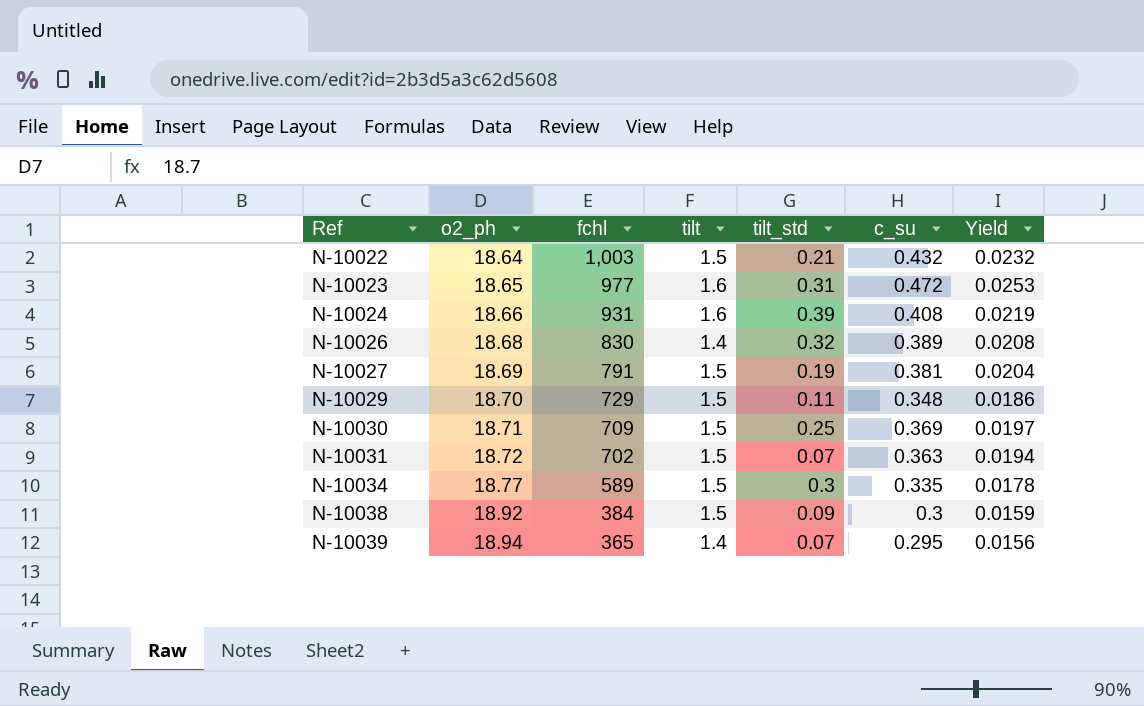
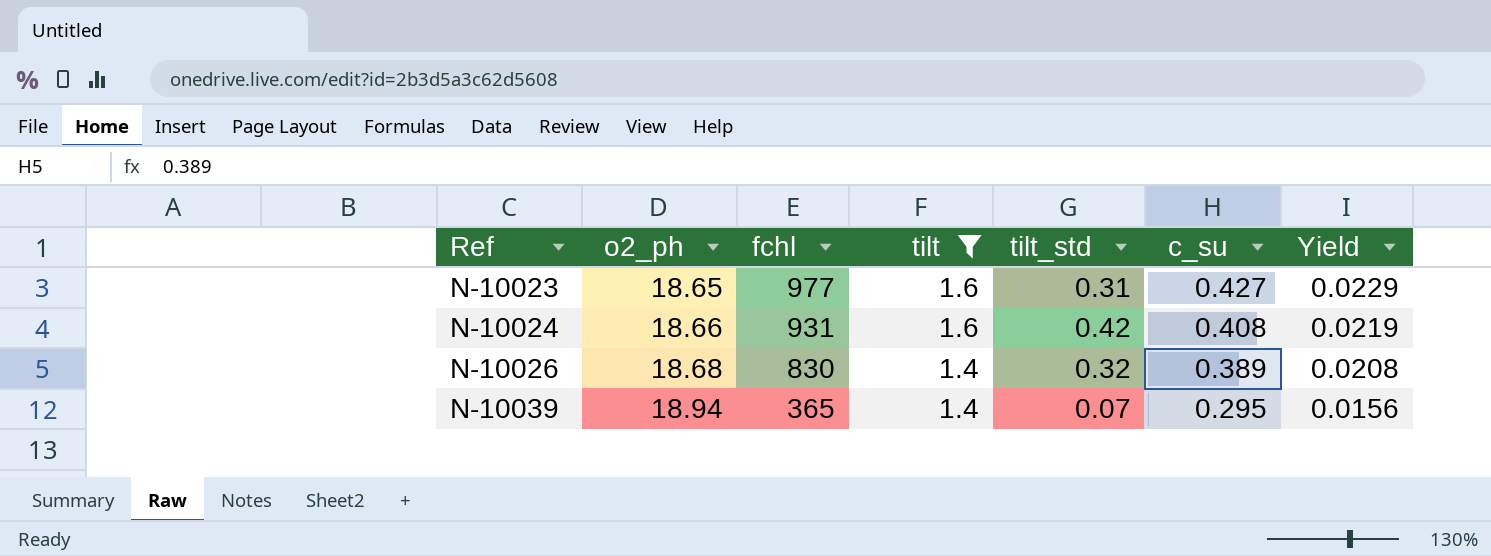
filter: none -> tilt != 1.5
N-10023 | c_su: 0.472 -> 0.427
N-10023 | Yield: 0.0253 -> 0.0229
N-10024 | tilt_std: 0.39 -> 0.42

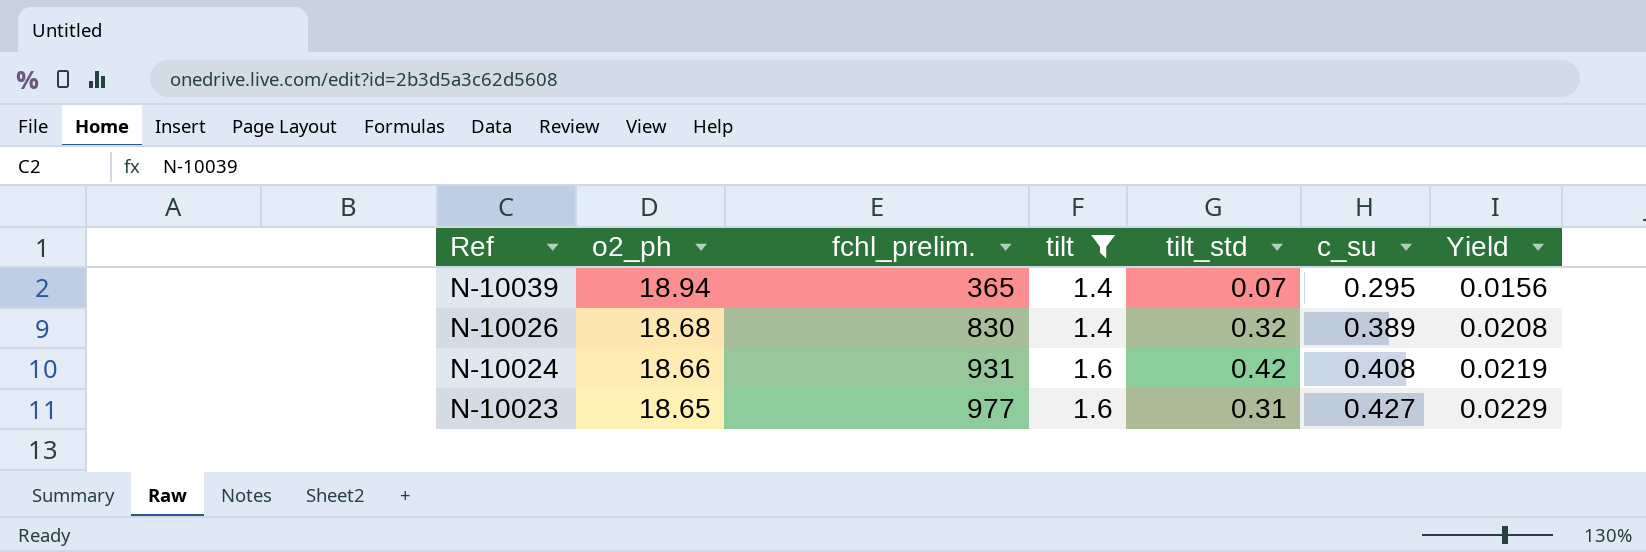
row order: Ref ascending -> Ref descending
column name: fchl -> fchl_prelim.

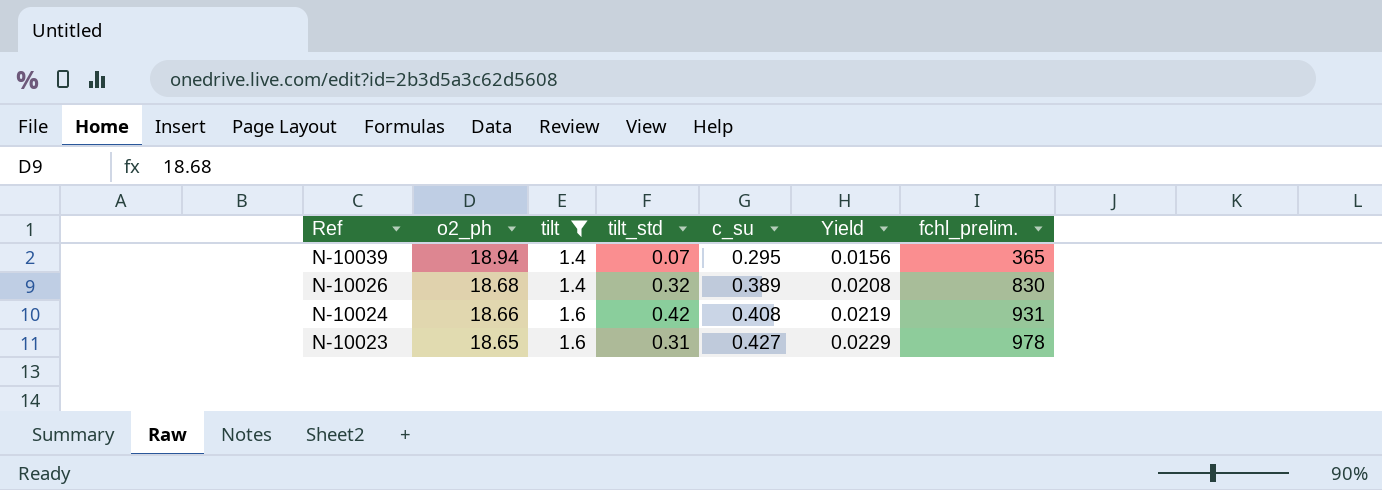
column fchl_prelim. | position: 3 -> 7
N-10023 | fchl_prelim.: 977 -> 978

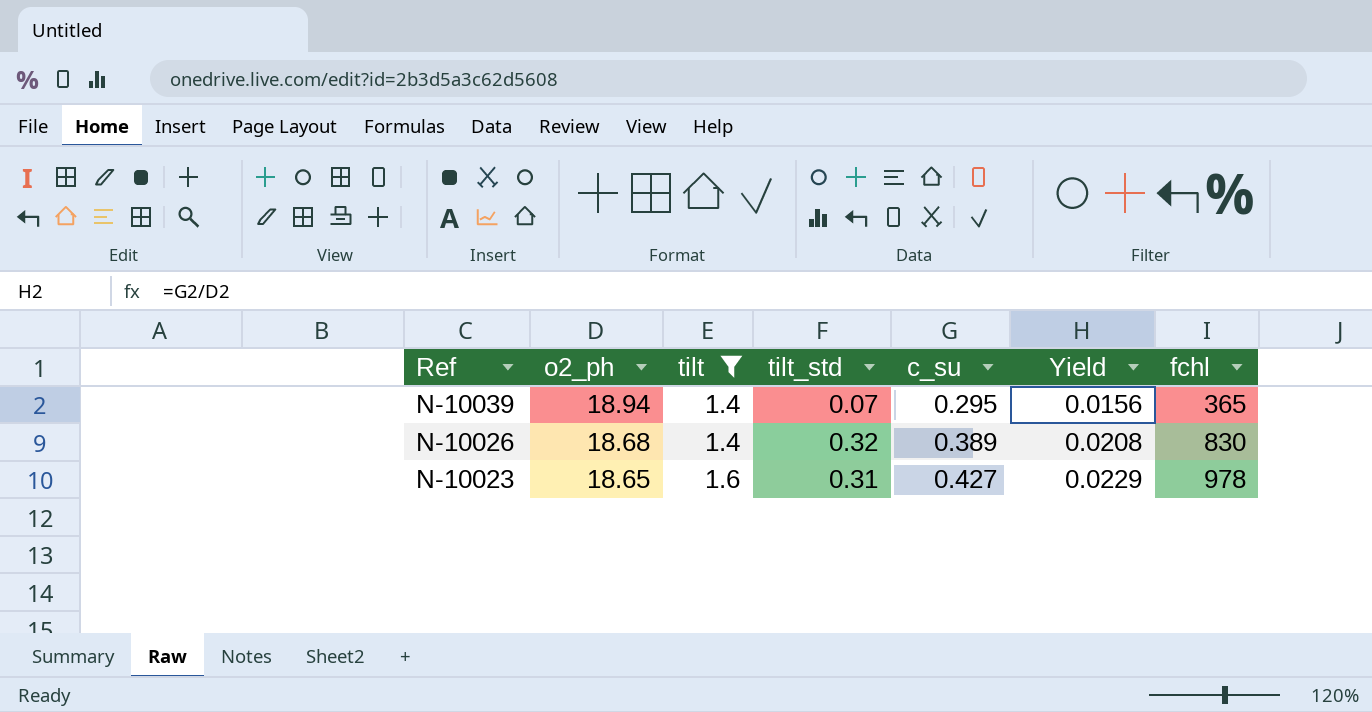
column name: fchl_prelim. -> fchl
row N-10024: 18.66 | 1.6 | 0.42 | 0.408 | 0.0219 | 931 -> none

